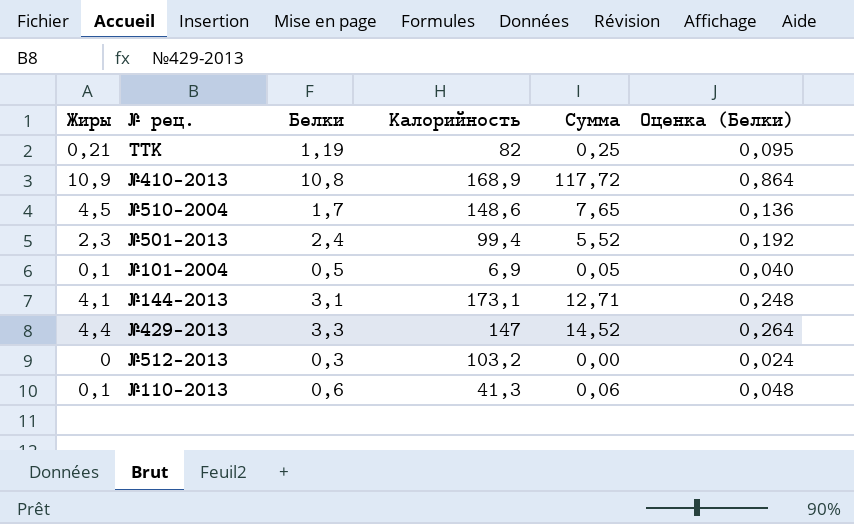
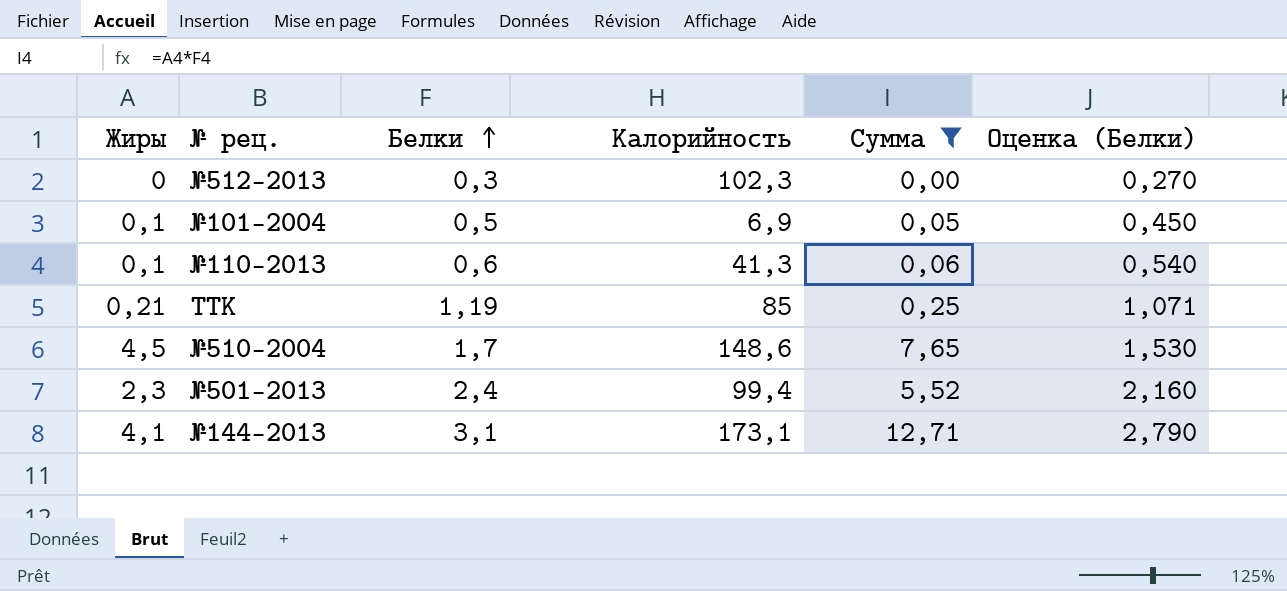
filter: none -> Сумма <= 12,71
row order: none -> Белки ascending
column Оценка (Белки) | formula: [Белки] * 0,08 -> [Белки] * 0,9
№512-2013 | Калорийность: 103,2 -> 102,3
ТТК | Калорийность: 82 -> 85

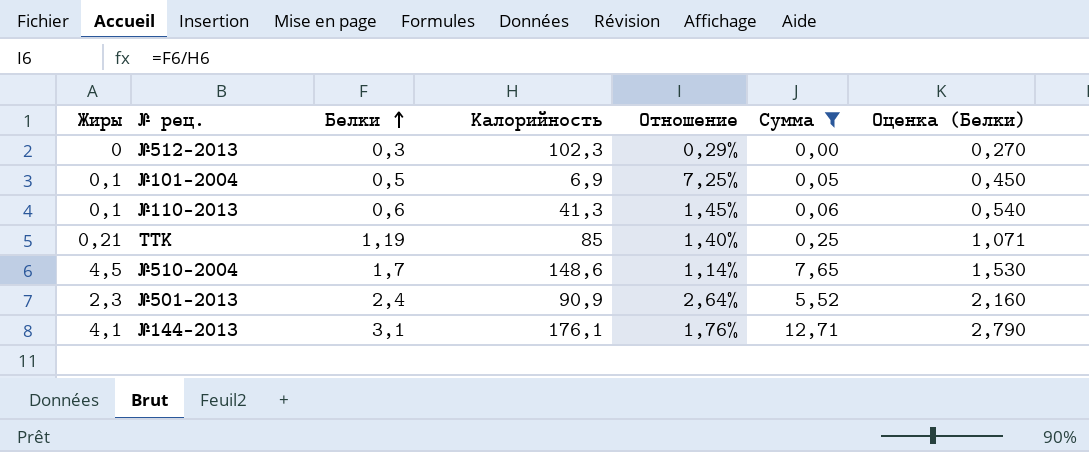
column Отношение | formula: none -> [Белки] / [Калорийность]
№501-2013 | Калорийность: 99,4 -> 90,9
№144-2013 | Калорийность: 173,1 -> 176,1

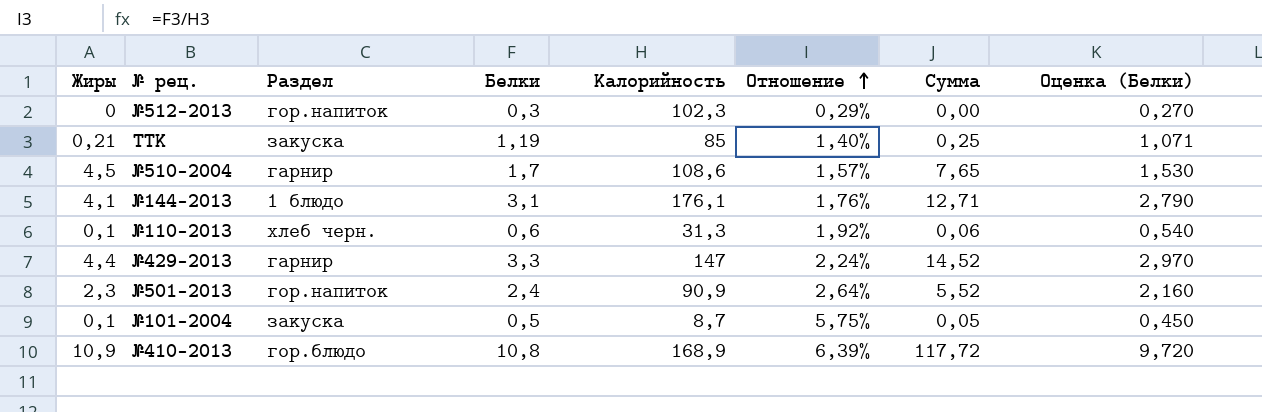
filter: Сумма <= 12,71 -> none
row order: Белки ascending -> Отношение ascending
column Раздел | position: none -> 3
№510-2004 | Калорийность: 148,6 -> 108,6
№510-2004 | Отношение: 1,14% -> 1,57%
№110-2013 | Калорийность: 41,3 -> 31,3
№110-2013 | Отношение: 1,45% -> 1,92%
№101-2004 | Калорийность: 6,9 -> 8,7
№101-2004 | Отношение: 7,25% -> 5,75%

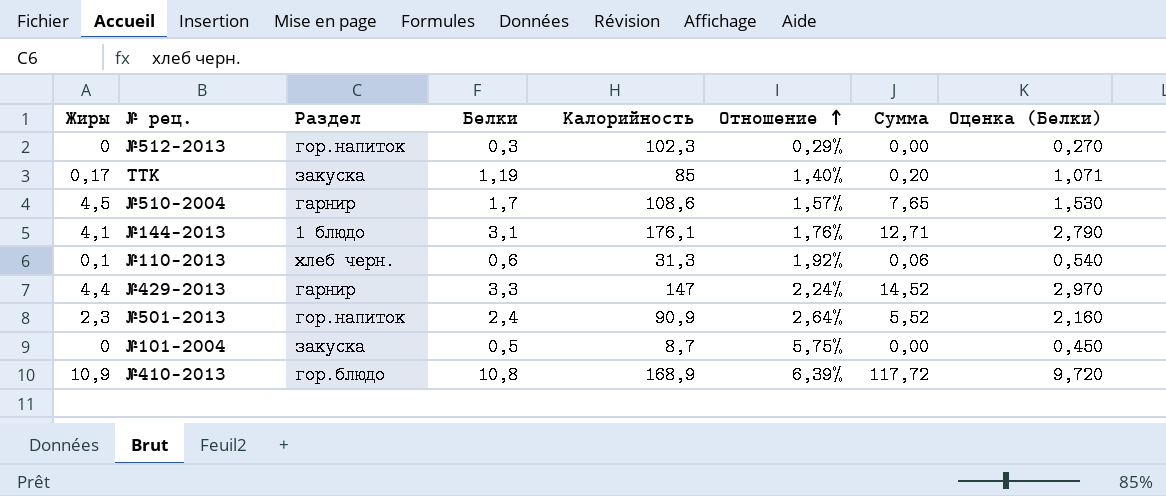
ТТК | Жиры: 0,21 -> 0,17
ТТК | Сумма: 0,25 -> 0,20
№101-2004 | Жиры: 0,1 -> 0
№101-2004 | Сумма: 0,05 -> 0,00

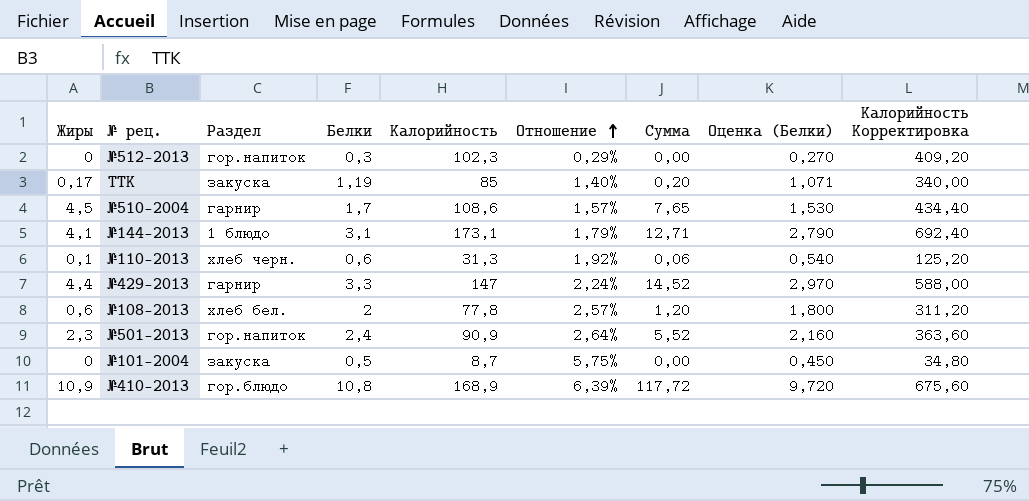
column Калорийность Корректировка | formula: none -> [Калорийность] * 4
№144-2013 | Калорийность: 176,1 -> 173,1
№144-2013 | Отношение: 1,76% -> 1,79%
row №108-2013: none -> 0,6 | хлеб бел. | 2 | 77,8 | 2,57% | 1,20 | 1,800 | 311,20

